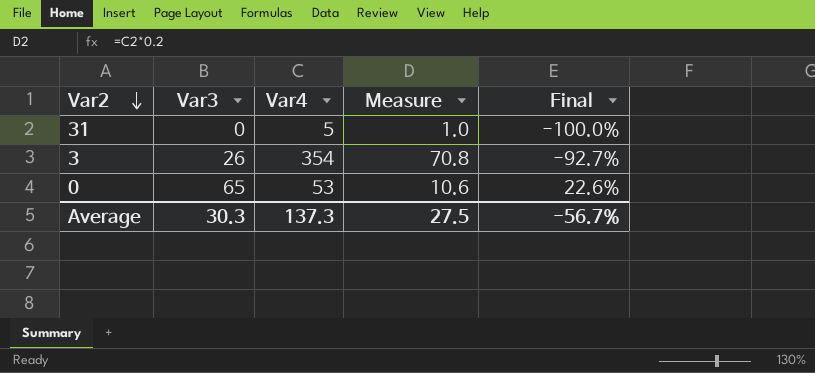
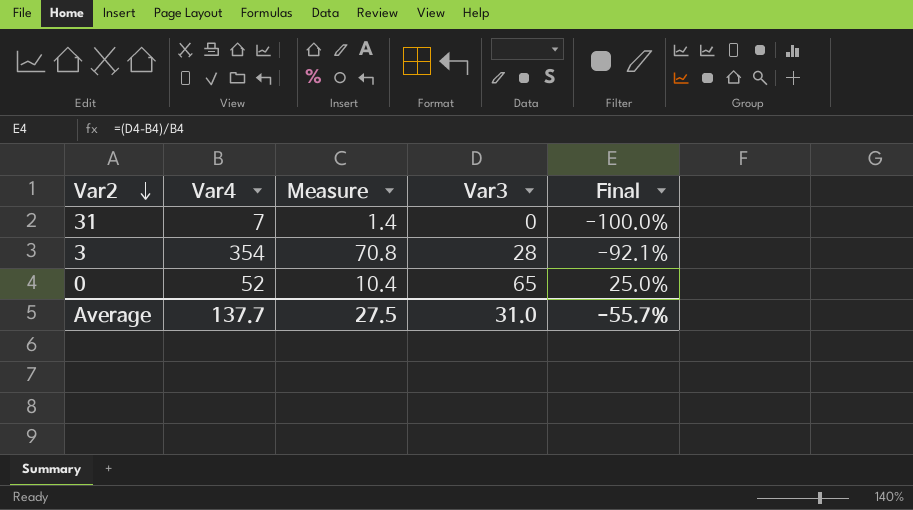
column Var3 | position: 2 -> 4
31 | Var4: 5 -> 7
31 | Measure: 1.0 -> 1.4
3 | Var3: 26 -> 28
3 | Final: -92.7% -> -92.1%
0 | Var4: 53 -> 52
0 | Measure: 10.6 -> 10.4
0 | Final: 22.6% -> 25.0%
Average | Var4: 137.3 -> 137.7
Average | Var3: 30.3 -> 31.0
Average | Final: -56.7% -> -55.7%

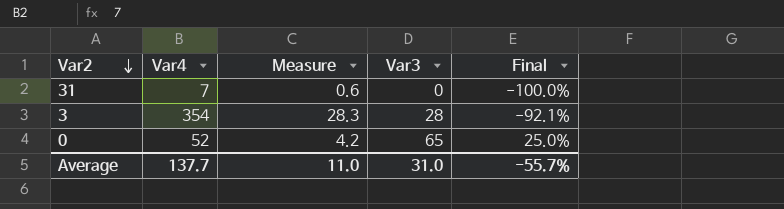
column Measure | formula: [Var4] * 0.2 -> [Var4] * 0.08
Average | Measure: 27.5 -> 11.0

